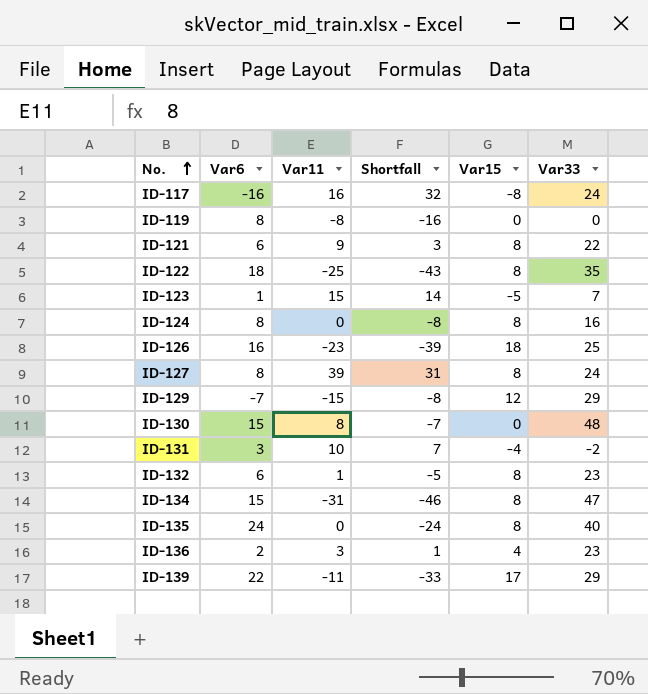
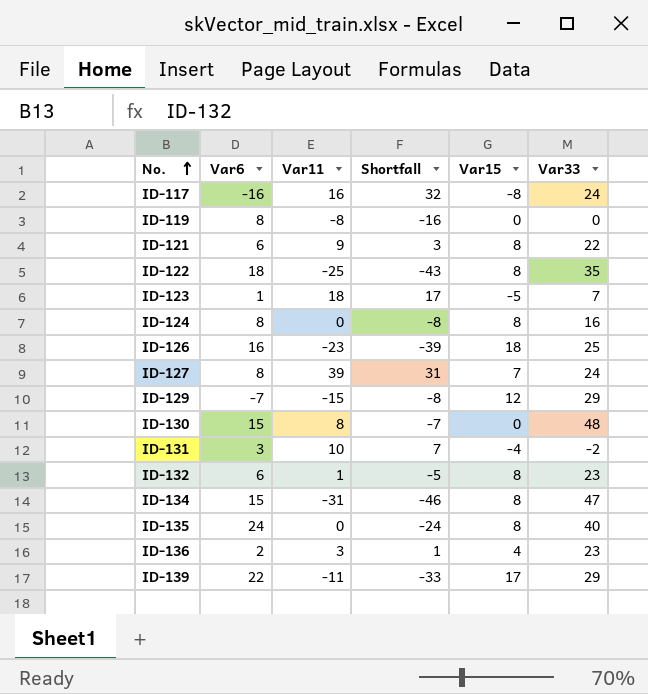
ID-123 | Var11: 15 -> 18
ID-123 | Shortfall: 14 -> 17
ID-127 | Var15: 8 -> 7

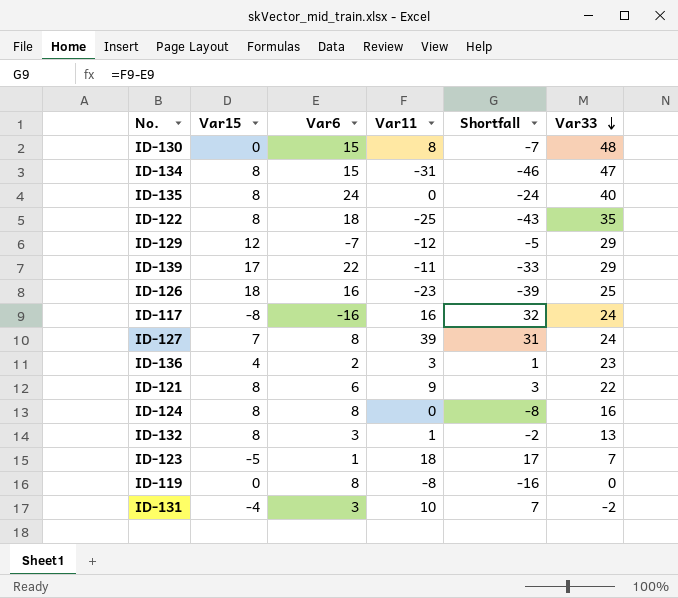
row order: No. ascending -> Var33 descending
column Var15 | position: 5 -> 2
ID-129 | Var11: -15 -> -12
ID-129 | Shortfall: -8 -> -5
ID-132 | Var6: 6 -> 3
ID-132 | Shortfall: -5 -> -2
ID-132 | Var33: 23 -> 13

